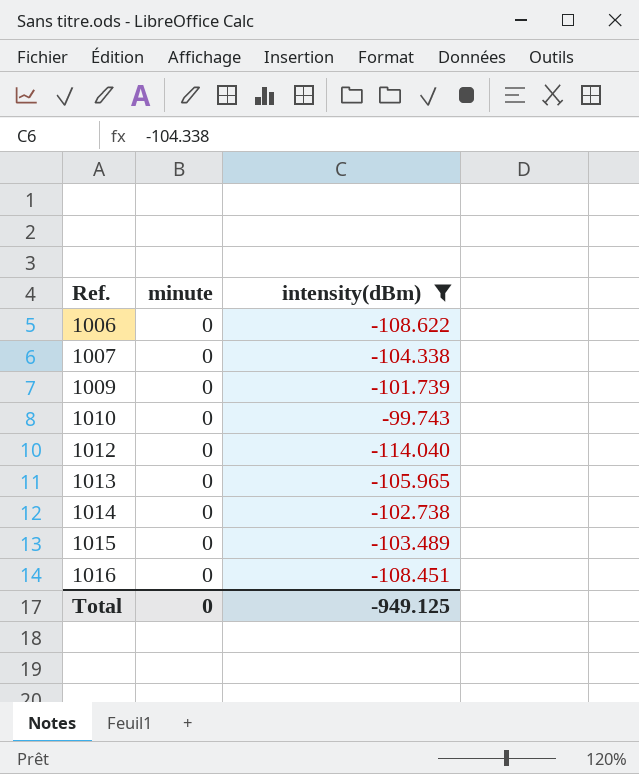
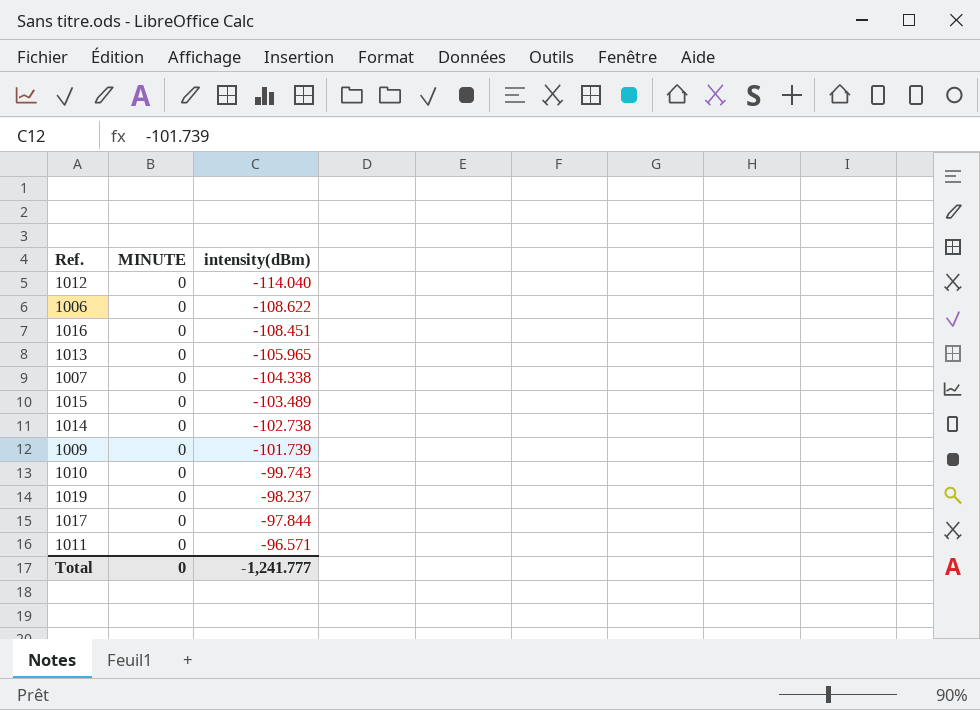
filter: intensity(dBm) <= -99.743 -> none
row order: Ref. ascending -> intensity(dBm) ascending
column name: minute -> MINUTE
Total | intensity(dBm): -949.125 -> -1,241.777

